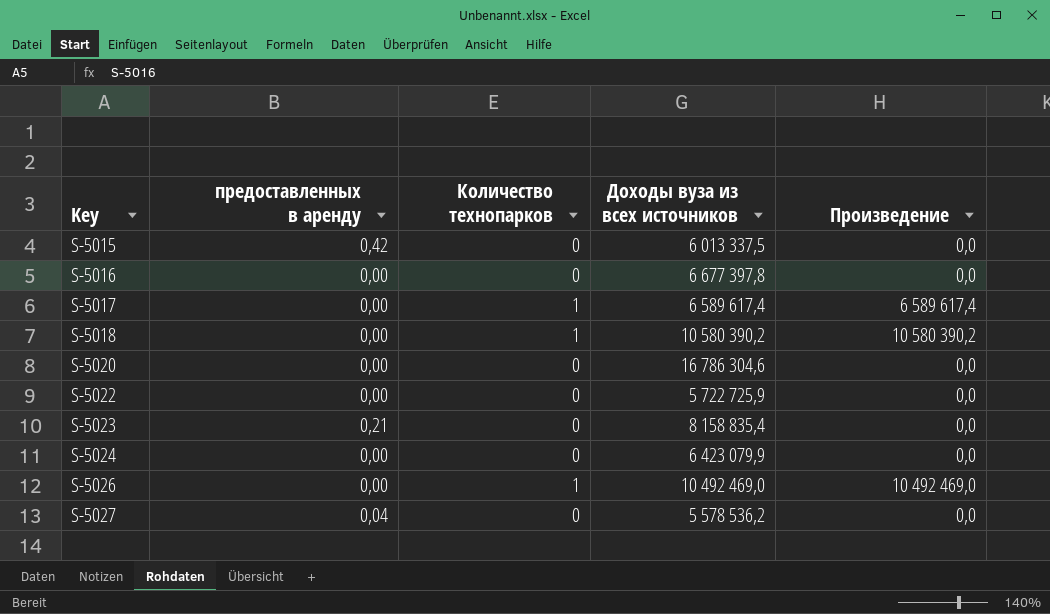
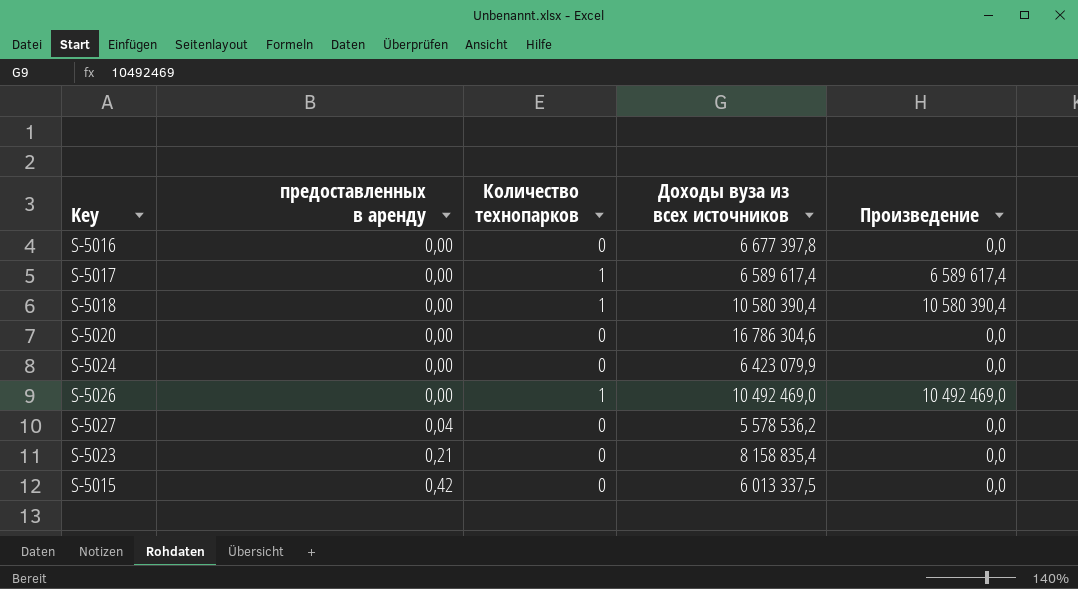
row order: Key ascending -> предоставленных в аренду ascending
row S-5022: 0,00 | 0 | 5 722 725,9 | 0,0 -> none
S-5018 | Доходы вуза из всех источников: 10 580 390,2 -> 10 580 390,4
S-5018 | Произведение: 10 580 390,2 -> 10 580 390,4

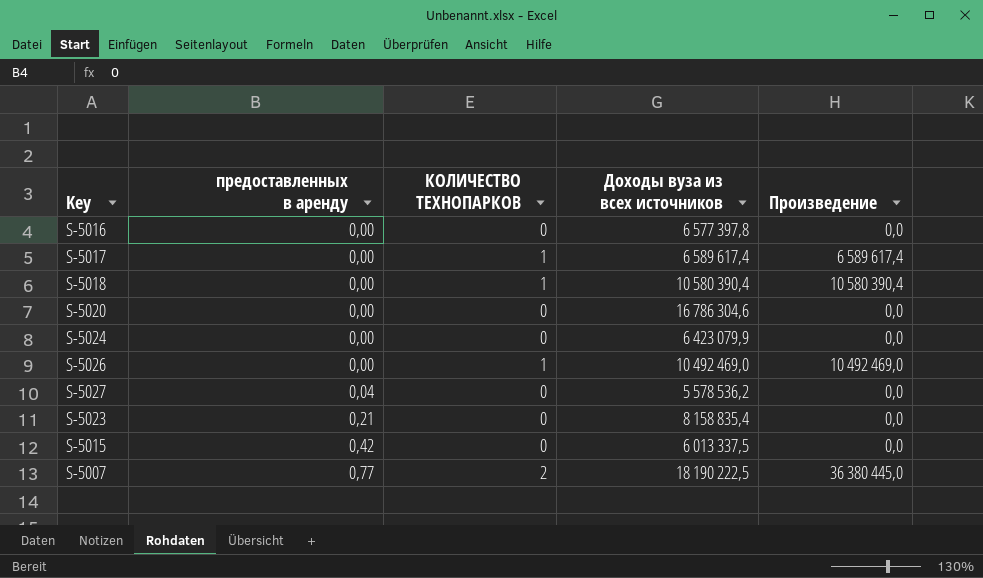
column name: Количество технопарков -> КОЛИЧЕСТВО ТЕХНОПАРКОВ
S-5016 | Доходы вуза из всех источников: 6 677 397,8 -> 6 577 397,8
row S-5007: none -> 0,77 | 2 | 18 190 222,5 | 36 380 445,0

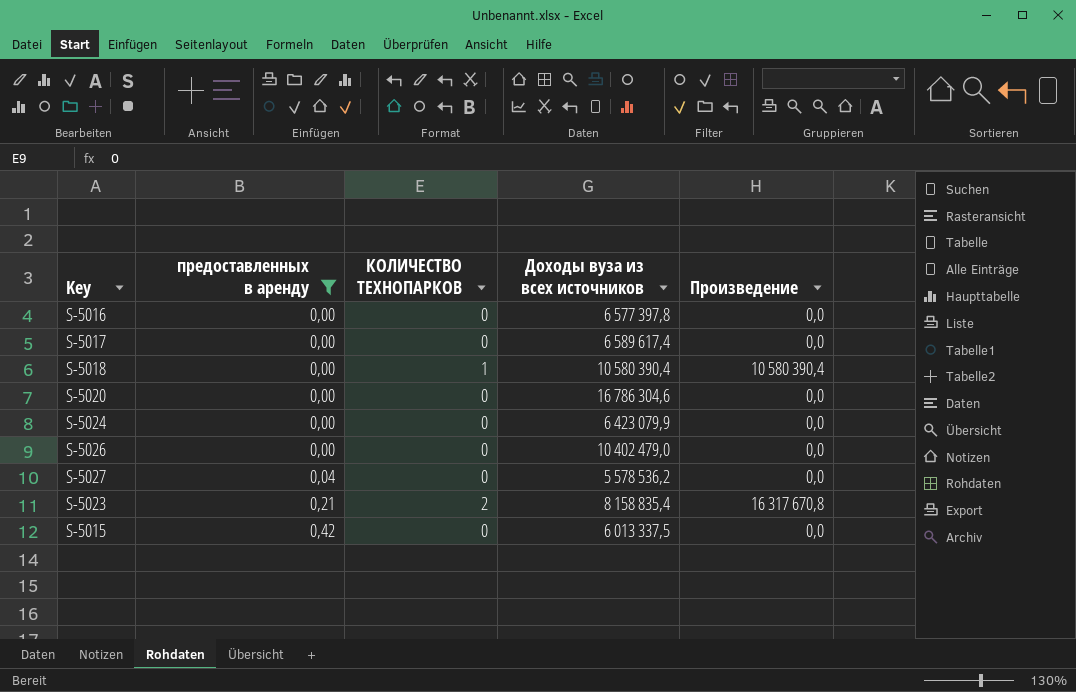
filter: none -> предоставленных в аренду != 0,77
S-5017 | КОЛИЧЕСТВО ТЕХНОПАРКОВ: 1 -> 0
S-5017 | Произведение: 6 589 617,4 -> 0,0
S-5026 | КОЛИЧЕСТВО ТЕХНОПАРКОВ: 1 -> 0
S-5026 | Доходы вуза из всех источников: 10 492 469,0 -> 10 402 479,0
S-5026 | Произведение: 10 492 469,0 -> 0,0
S-5023 | КОЛИЧЕСТВО ТЕХНОПАРКОВ: 0 -> 2
S-5023 | Произведение: 0,0 -> 16 317 670,8

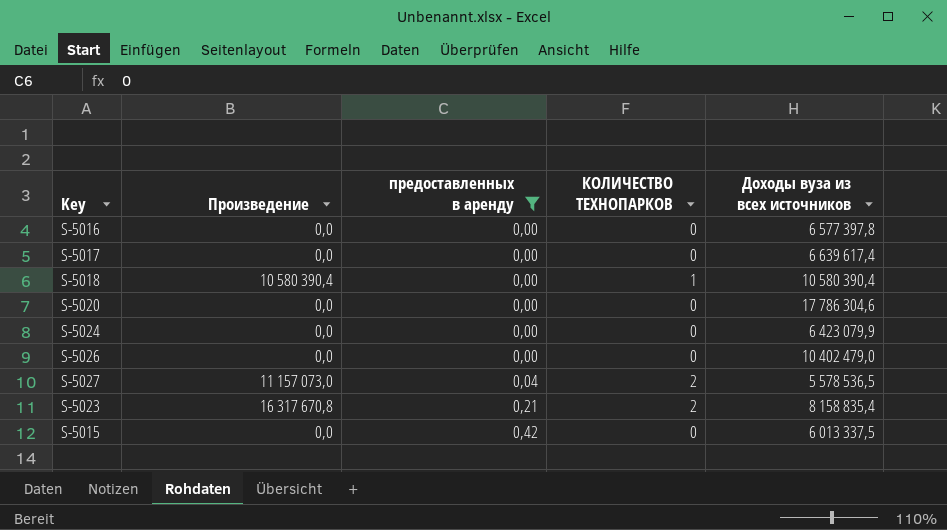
column Произведение | position: 5 -> 2
S-5017 | Доходы вуза из всех источников: 6 589 617,4 -> 6 639 617,4
S-5020 | Доходы вуза из всех источников: 16 786 304,6 -> 17 786 304,6
S-5027 | Произведение: 0,0 -> 11 157 073,0
S-5027 | КОЛИЧЕСТВО ТЕХНОПАРКОВ: 0 -> 2
S-5027 | Доходы вуза из всех источников: 5 578 536,2 -> 5 578 536,5

